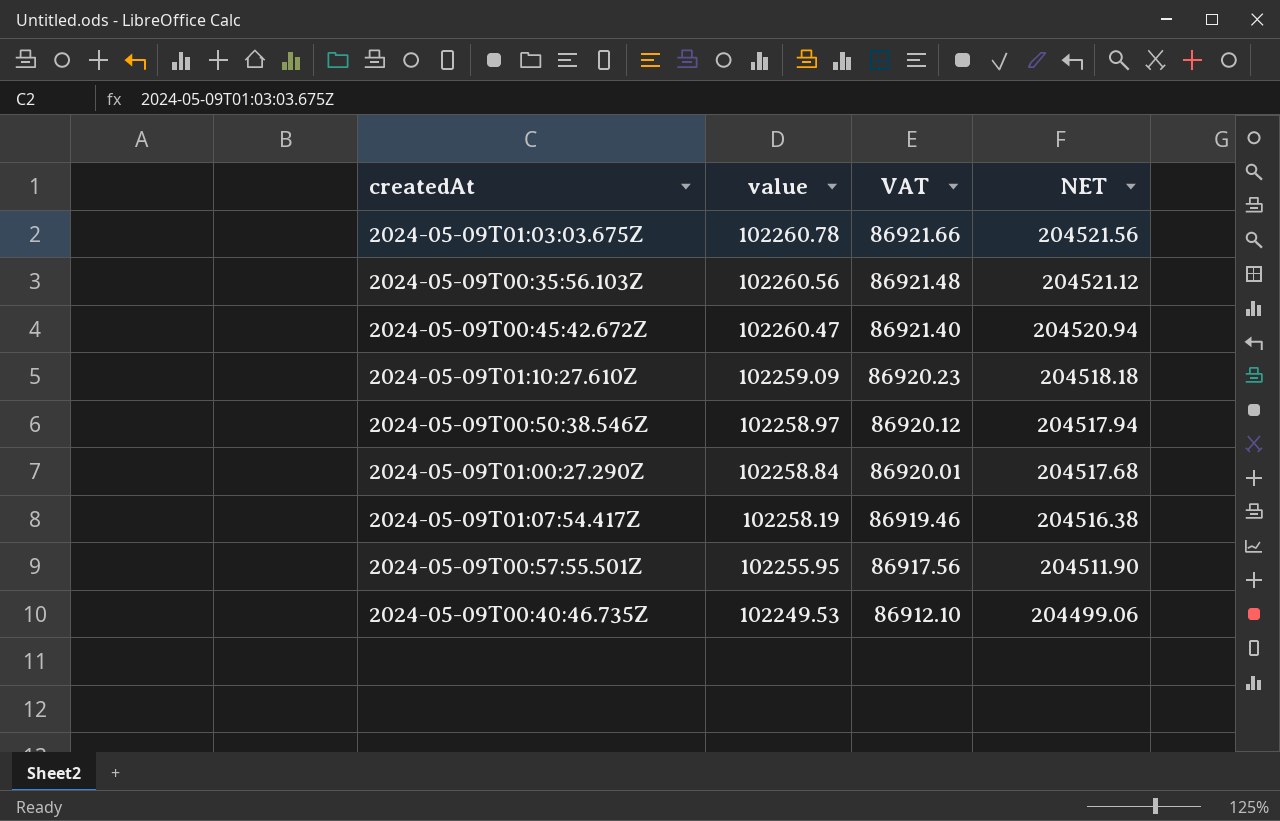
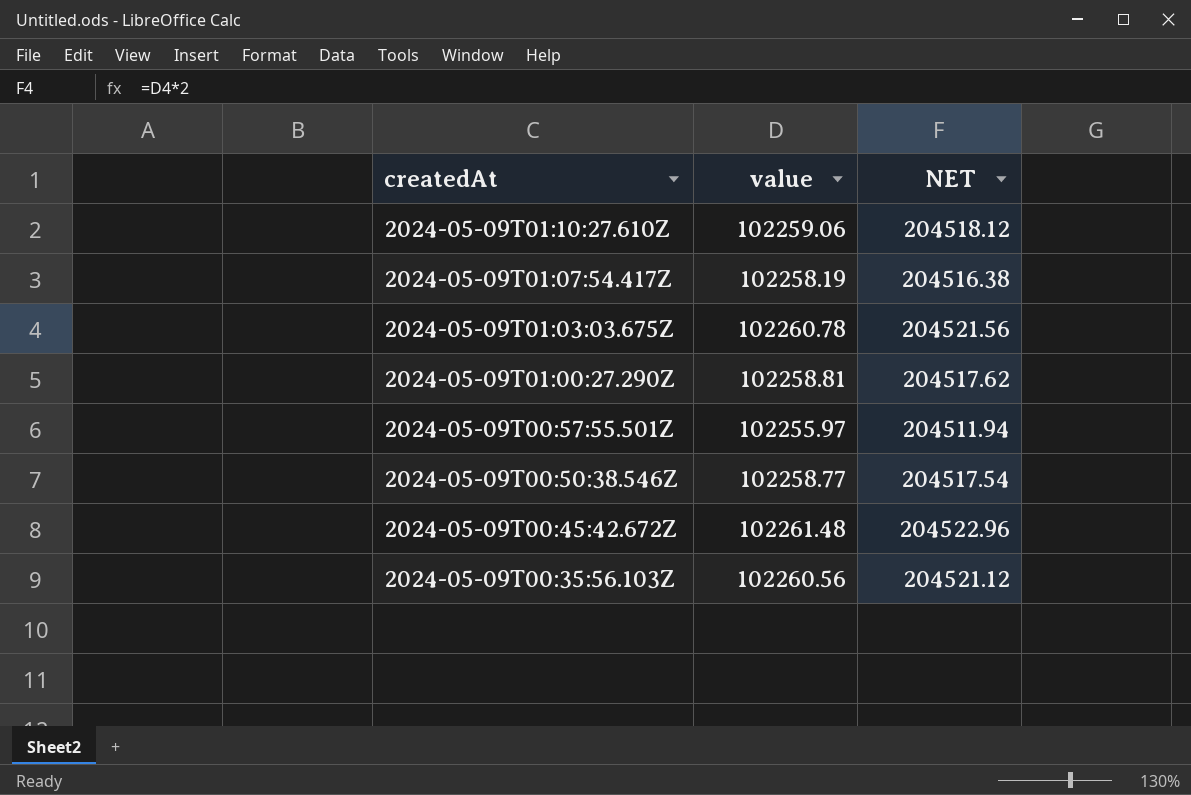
row order: value descending -> createdAt descending
column VAT | formula: [value] * 0.85 -> none
row 2024-05-09T00:40:46.735Z: 102249.53 | 86912.10 | 204499.06 -> none
2024-05-09T01:10:27.610Z | value: 102259.09 -> 102259.06
2024-05-09T01:10:27.610Z | NET: 204518.18 -> 204518.12
2024-05-09T01:00:27.290Z | value: 102258.84 -> 102258.81
2024-05-09T01:00:27.290Z | NET: 204517.68 -> 204517.62
2024-05-09T00:57:55.501Z | value: 102255.95 -> 102255.97
2024-05-09T00:57:55.501Z | NET: 204511.90 -> 204511.94
2024-05-09T00:50:38.546Z | value: 102258.97 -> 102258.77
2024-05-09T00:50:38.546Z | NET: 204517.94 -> 204517.54
2024-05-09T00:45:42.672Z | value: 102260.47 -> 102261.48
2024-05-09T00:45:42.672Z | NET: 204520.94 -> 204522.96

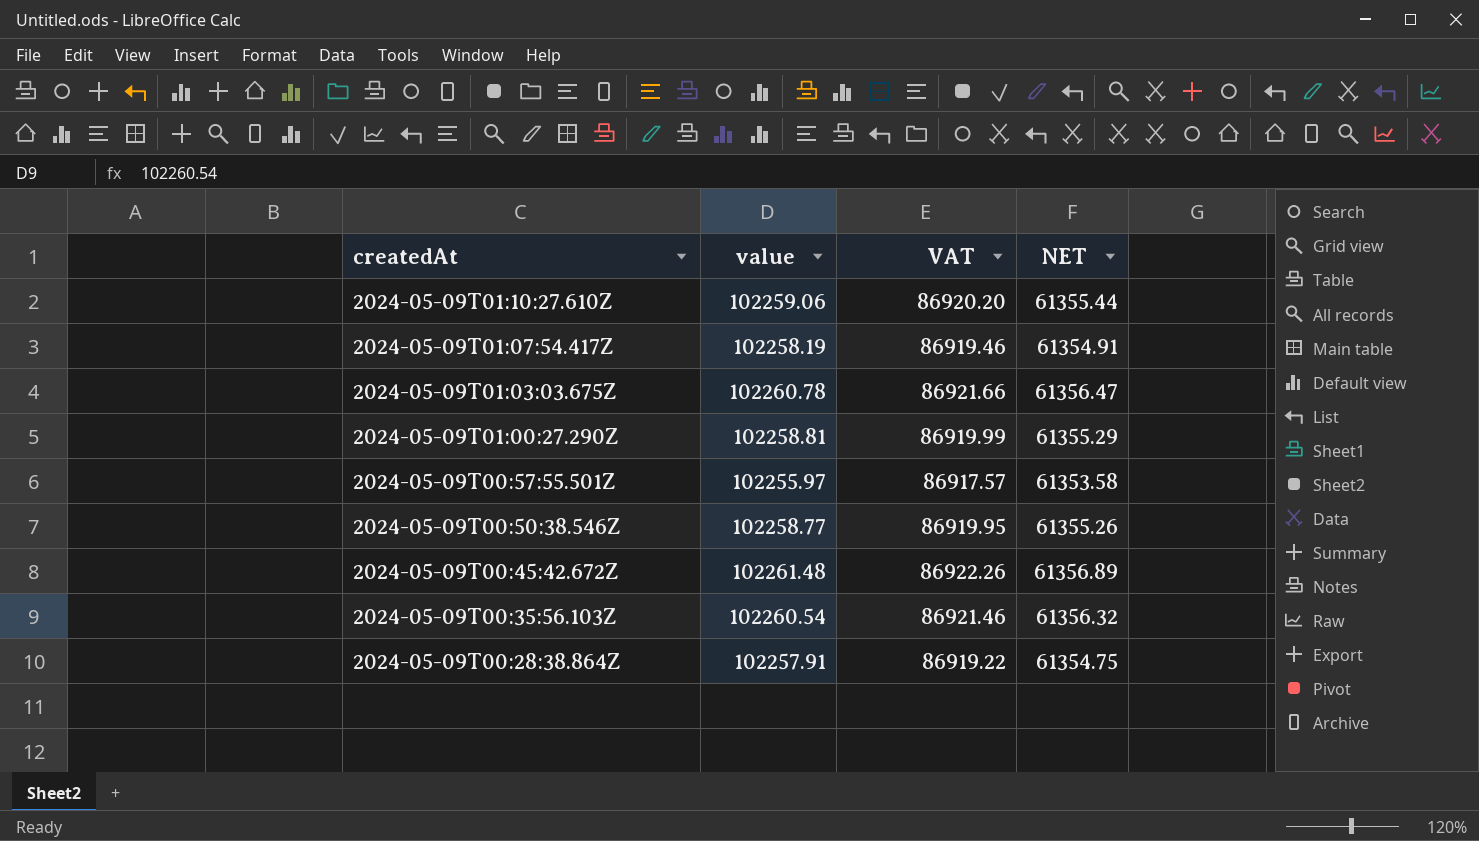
column VAT | formula: none -> [value] * 0.85
column NET | formula: [value] * 2 -> [value] * 0.6
2024-05-09T00:35:56.103Z | value: 102260.56 -> 102260.54
row 2024-05-09T00:28:38.864Z: none -> 102257.91 | 86919.22 | 61354.75

